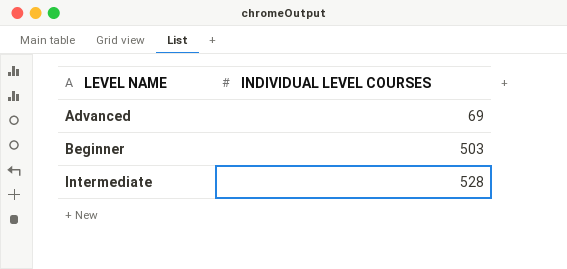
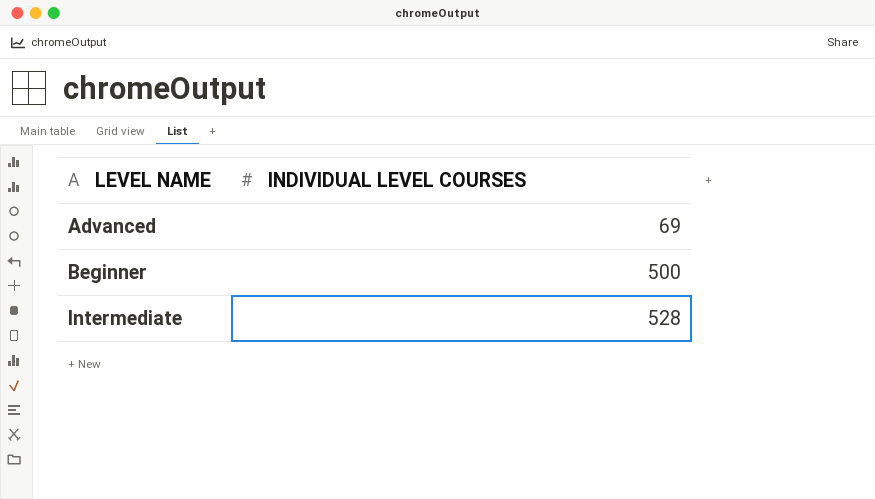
Beginner | INDIVIDUAL LEVEL COURSES: 503 -> 500

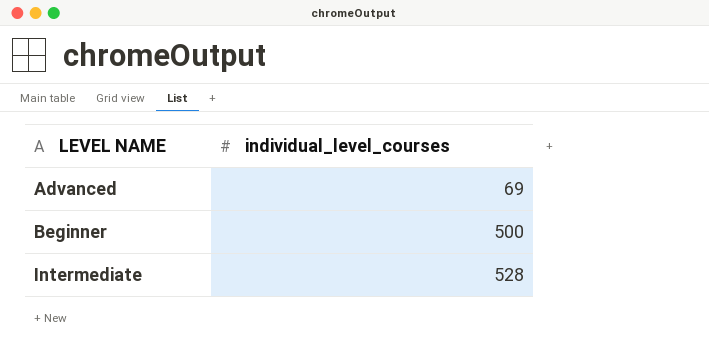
column name: INDIVIDUAL LEVEL COURSES -> individual_level_courses

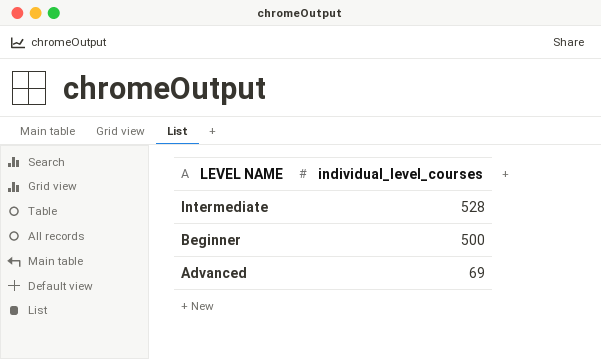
row order: LEVEL NAME ascending -> LEVEL NAME descending

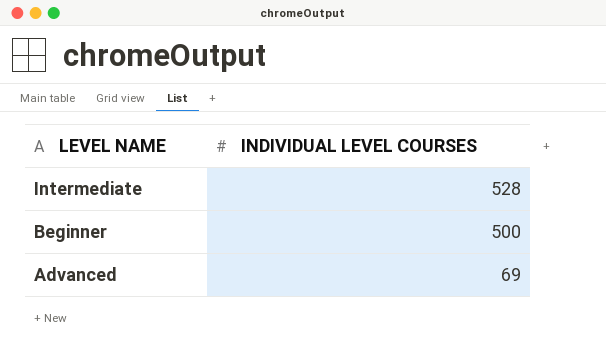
column name: individual_level_courses -> INDIVIDUAL LEVEL COURSES

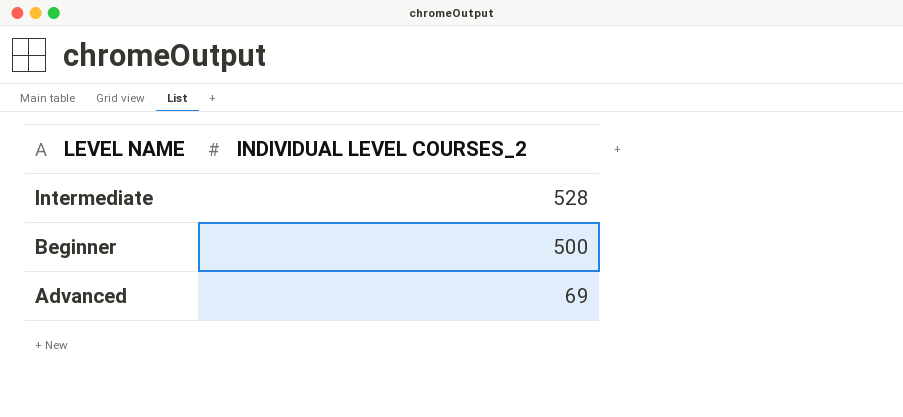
column name: INDIVIDUAL LEVEL COURSES -> INDIVIDUAL LEVEL COURSES_2

